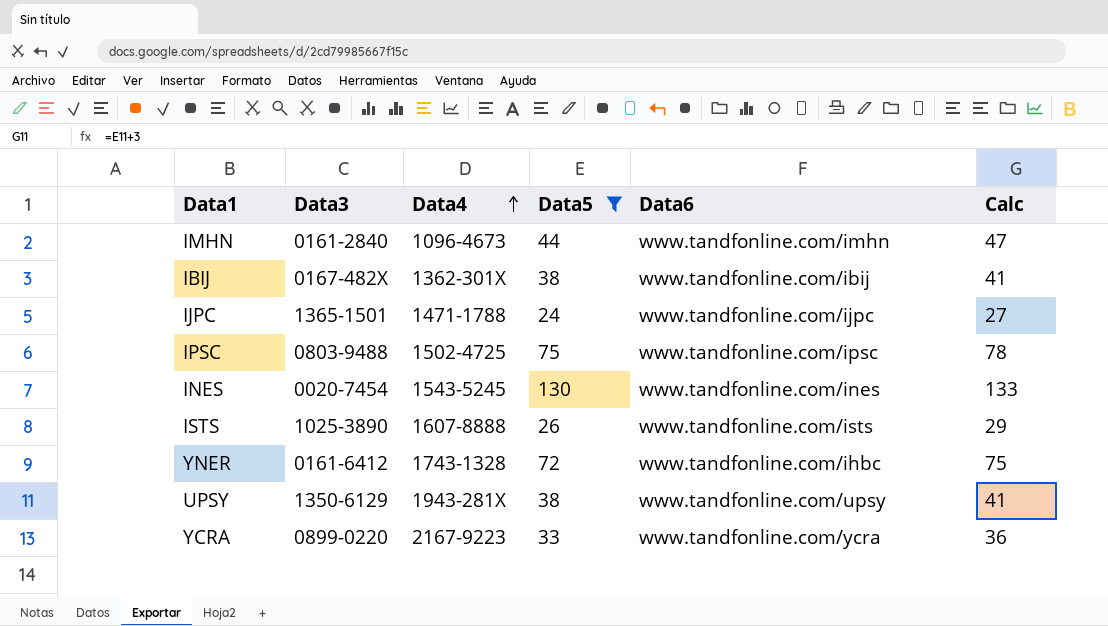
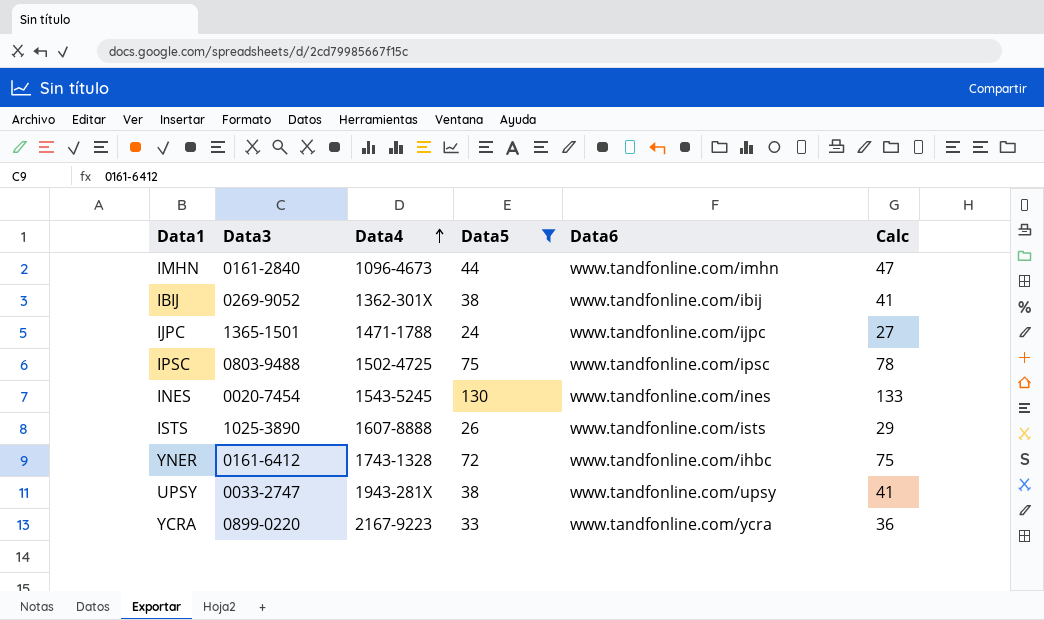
IBIJ | Data3: 0167-482X -> 0269-9052
UPSY | Data3: 1350-6129 -> 0033-2747

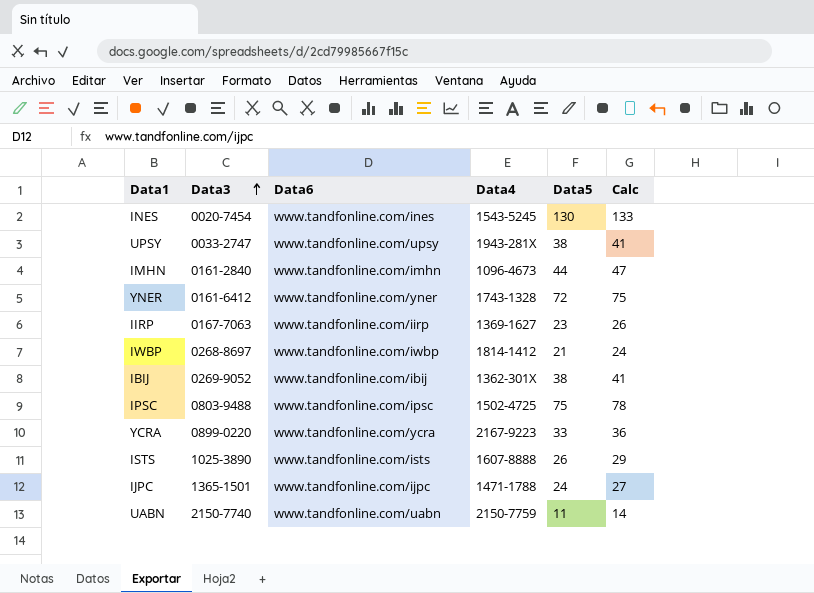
filter: Data5 >= 24 -> none
row order: Data4 ascending -> Data3 ascending
column Data6 | position: 5 -> 3
YNER | Data6: www.tandfonline.com/ihbc -> www.tandfonline.com/yner

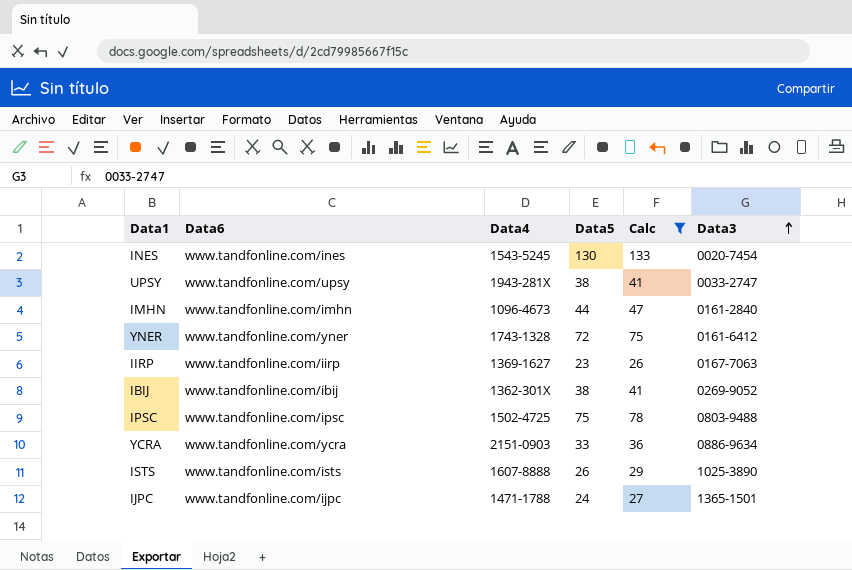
filter: none -> Calc >= 26
column Data3 | position: 2 -> 6
YCRA | Data4: 2167-9223 -> 2151-0903
YCRA | Data3: 0899-0220 -> 0886-9634

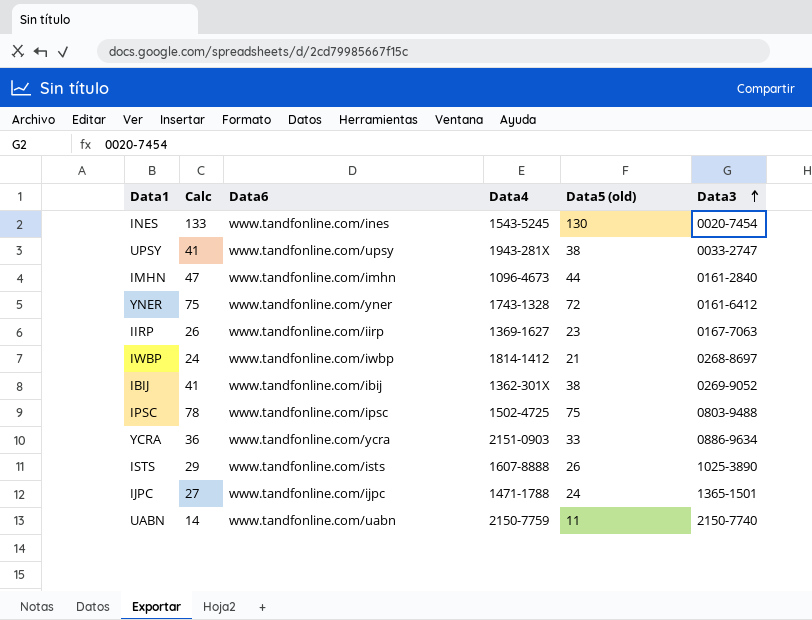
filter: Calc >= 26 -> none
column Calc | position: 5 -> 2
column name: Data5 -> Data5 (old)

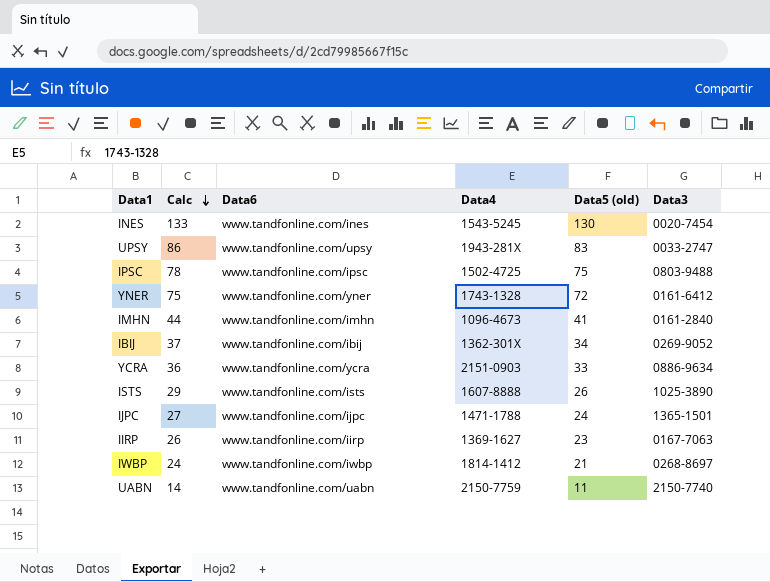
row order: Data3 ascending -> Calc descending
UPSY | Calc: 41 -> 86
UPSY | Data5 (old): 38 -> 83
IMHN | Calc: 47 -> 44
IMHN | Data5 (old): 44 -> 41
IBIJ | Calc: 41 -> 37
IBIJ | Data5 (old): 38 -> 34

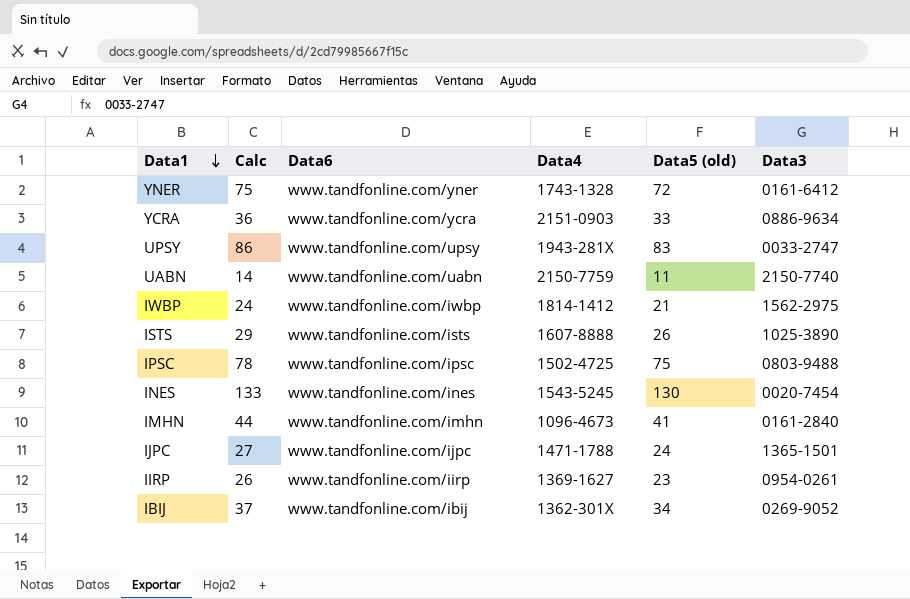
row order: Calc descending -> Data1 descending
IWBP | Data3: 0268-8697 -> 1562-2975
IIRP | Data3: 0167-7063 -> 0954-0261

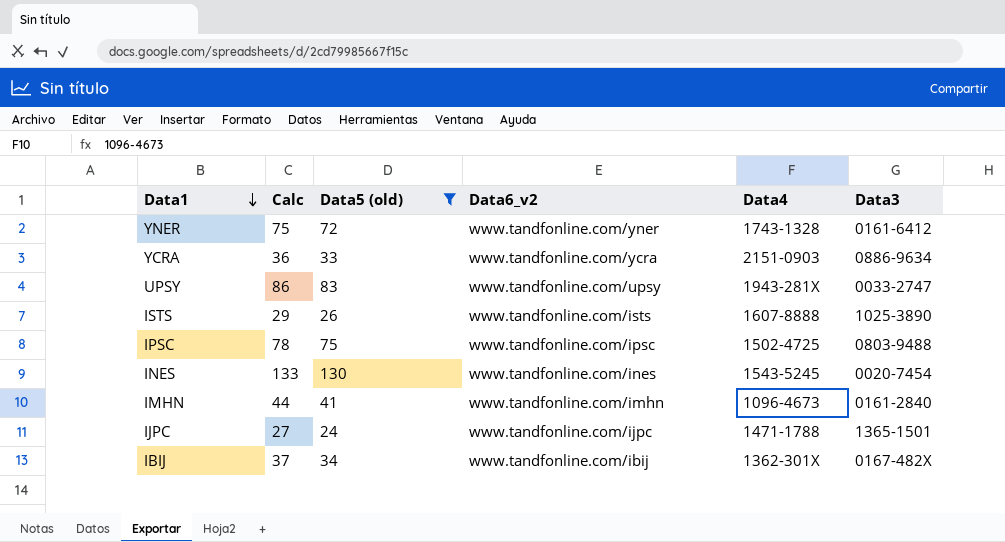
filter: none -> Data5 (old) >= 24
column Data5 (old) | position: 5 -> 3
column name: Data6 -> Data6_v2
IBIJ | Data3: 0269-9052 -> 0167-482X

